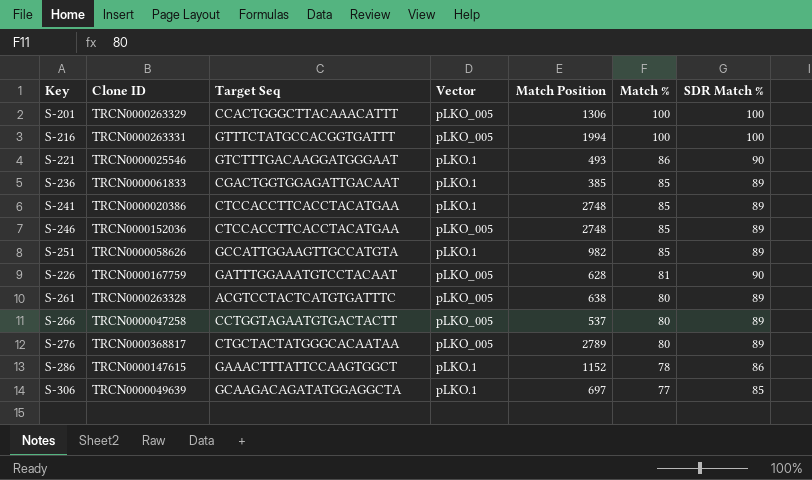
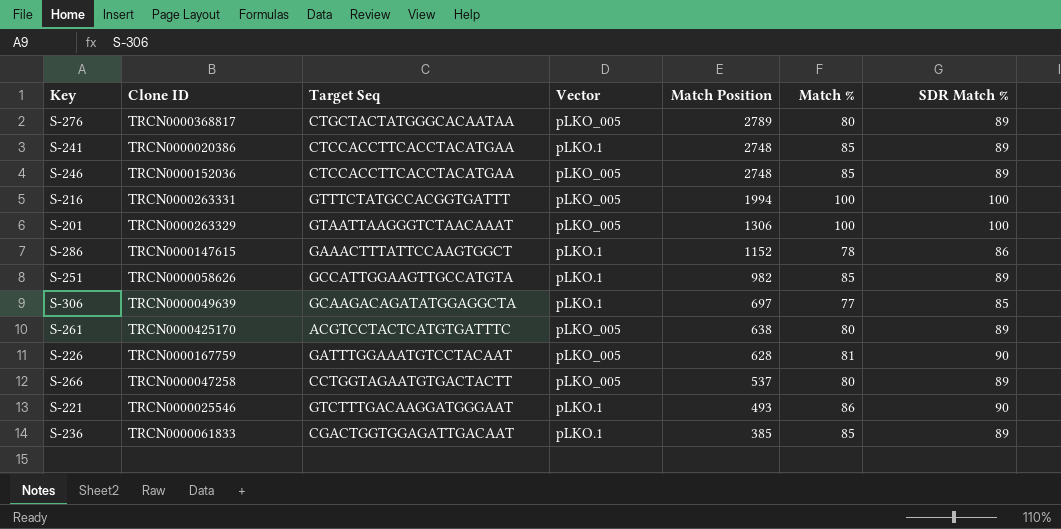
row order: Match % descending -> Match Position descending
S-201 | Target Seq: CCACTGGGCTTACAAACATTT -> GTAATTAAGGGTCTAACAAAT
S-261 | Clone ID: TRCN0000263328 -> TRCN0000425170

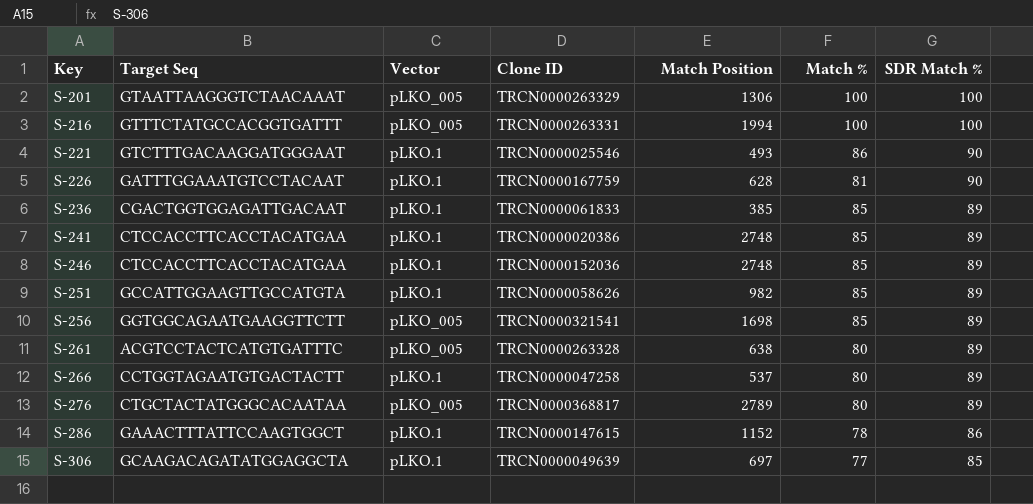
row order: Match Position descending -> Key ascending
column Clone ID | position: 2 -> 4
S-226 | Vector: pLKO_005 -> pLKO.1
S-246 | Vector: pLKO_005 -> pLKO.1
row S-256: none -> GGTGGCAGAATGAAGGTTCTT | pLKO_005 | TRCN0000321541 | 1698 | 85 | 89
S-261 | Clone ID: TRCN0000425170 -> TRCN0000263328
S-266 | Vector: pLKO_005 -> pLKO.1

